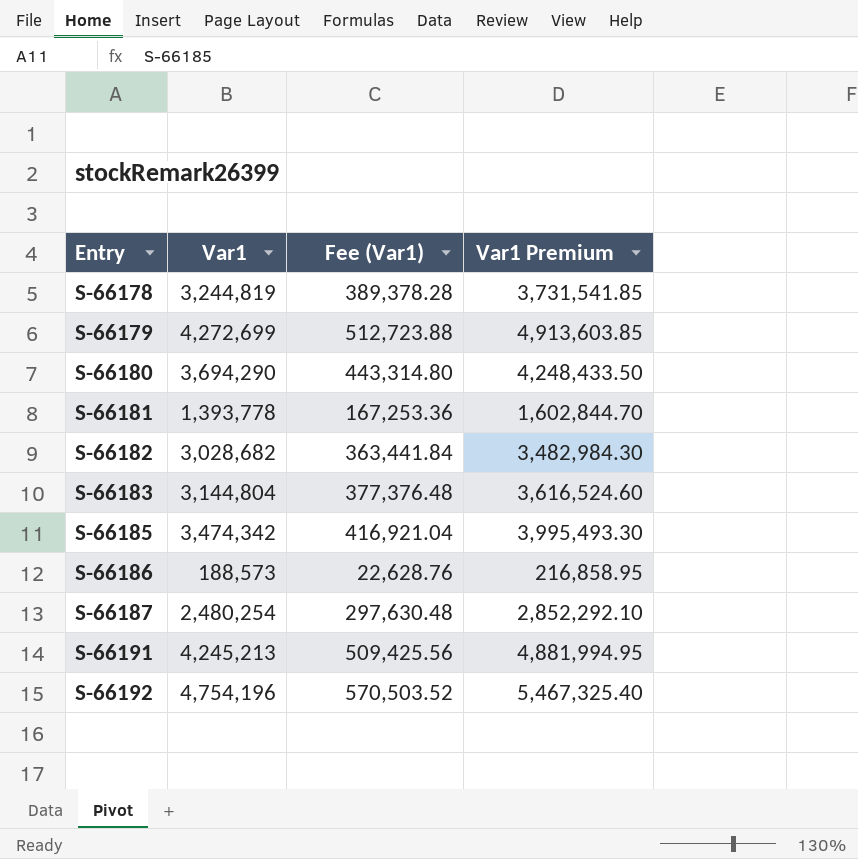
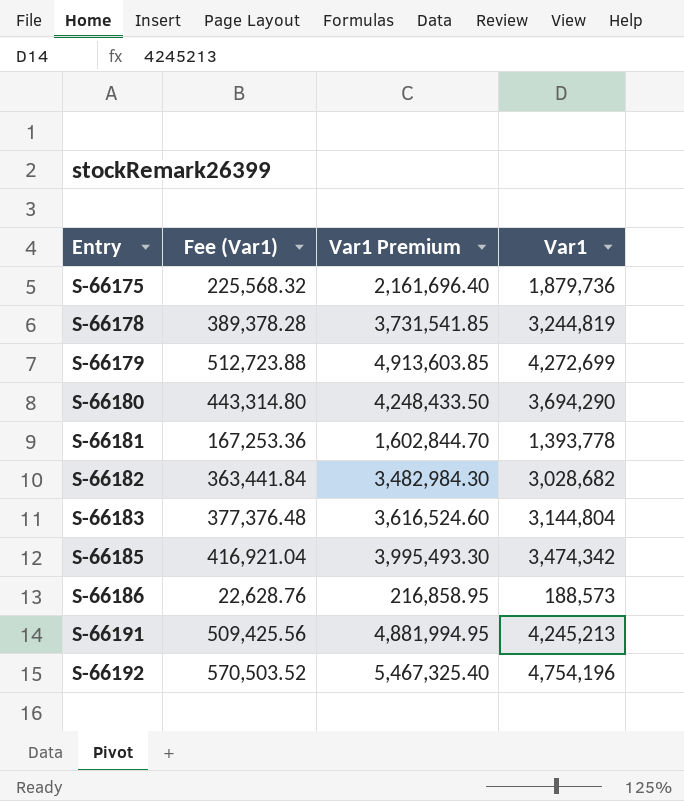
column Var1 | position: 2 -> 4
row S-66187: 2,480,254 | 297,630.48 | 2,852,292.10 -> none
row S-66175: none -> 225,568.32 | 2,161,696.40 | 1,879,736

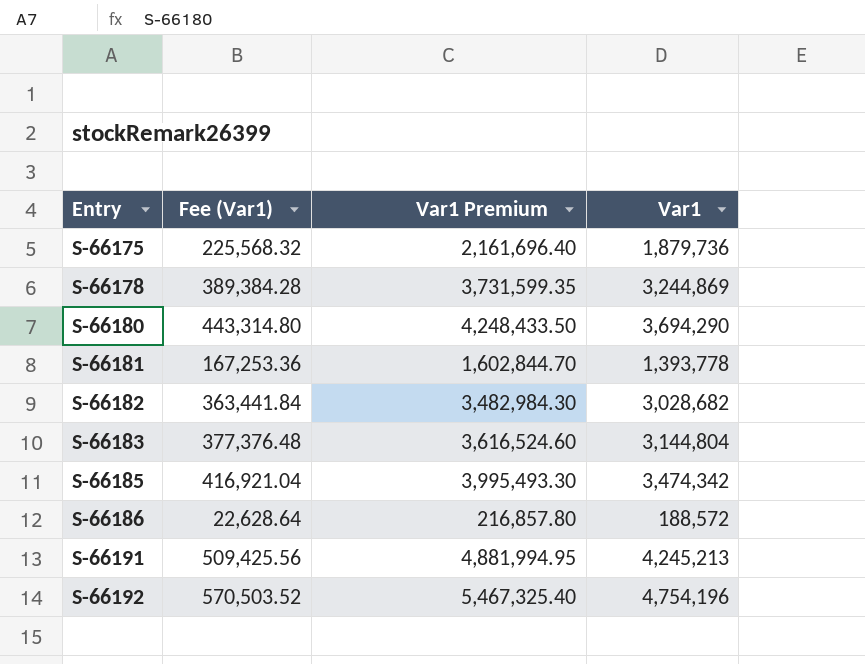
row S-66179: 512,723.88 | 4,913,603.85 | 4,272,699 -> none
S-66178 | Fee (Var1): 389,378.28 -> 389,384.28
S-66178 | Var1 Premium: 3,731,541.85 -> 3,731,599.35
S-66178 | Var1: 3,244,819 -> 3,244,869
S-66186 | Fee (Var1): 22,628.76 -> 22,628.64
S-66186 | Var1 Premium: 216,858.95 -> 216,857.80
S-66186 | Var1: 188,573 -> 188,572

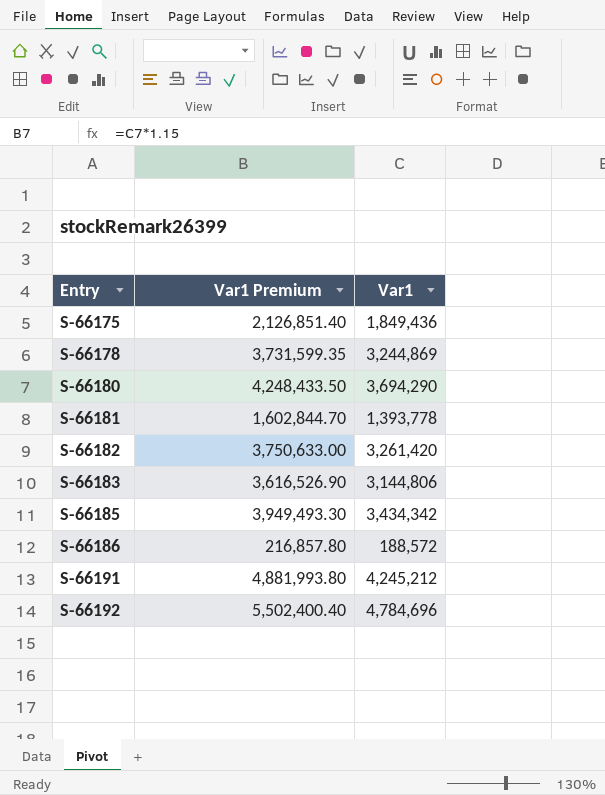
column Fee (Var1) | formula: [Var1] * 0.12 -> none
S-66175 | Var1 Premium: 2,161,696.40 -> 2,126,851.40
S-66175 | Var1: 1,879,736 -> 1,849,436
S-66182 | Var1 Premium: 3,482,984.30 -> 3,750,633.00
S-66182 | Var1: 3,028,682 -> 3,261,420
S-66183 | Var1 Premium: 3,616,524.60 -> 3,616,526.90
S-66183 | Var1: 3,144,804 -> 3,144,806
S-66185 | Var1 Premium: 3,995,493.30 -> 3,949,493.30
S-66185 | Var1: 3,474,342 -> 3,434,342
S-66191 | Var1 Premium: 4,881,994.95 -> 4,881,993.80
S-66191 | Var1: 4,245,213 -> 4,245,212
S-66192 | Var1 Premium: 5,467,325.40 -> 5,502,400.40
S-66192 | Var1: 4,754,196 -> 4,784,696

